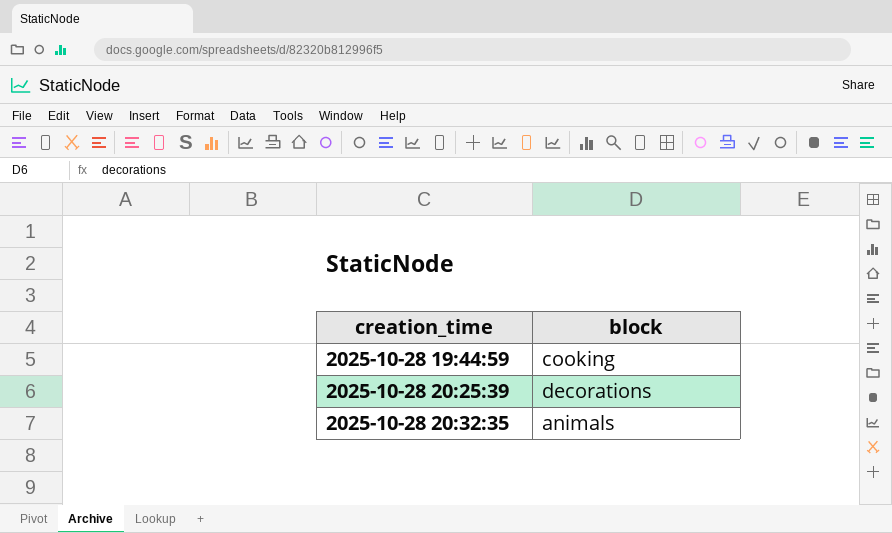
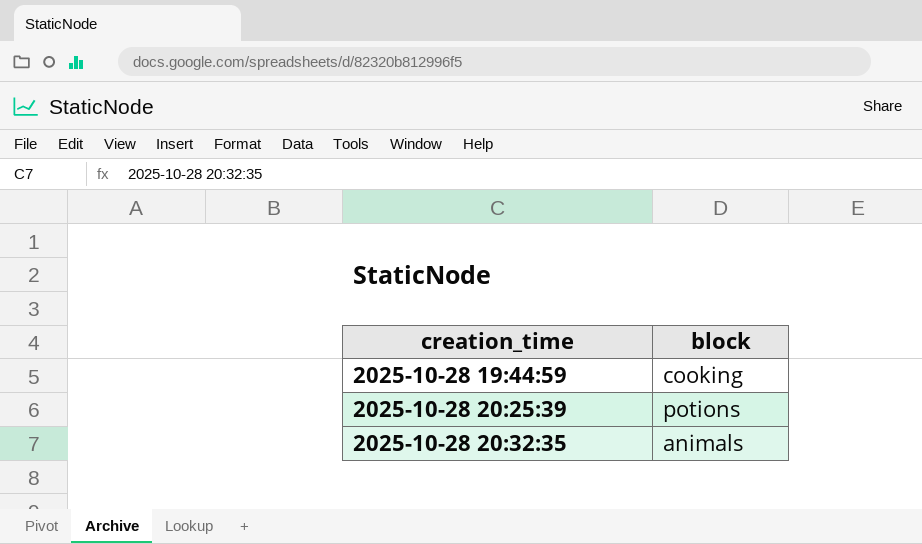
2025-10-28 20:25:39 | block: decorations -> potions

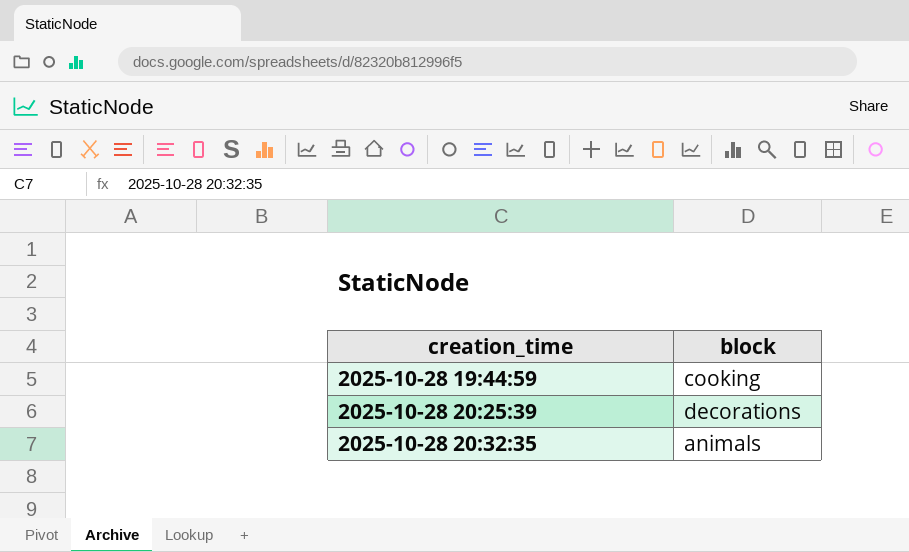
2025-10-28 20:25:39 | block: potions -> decorations

